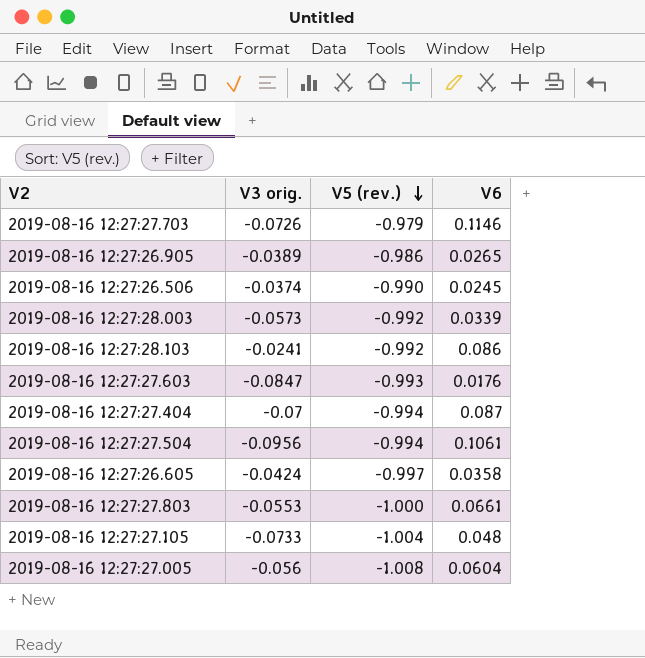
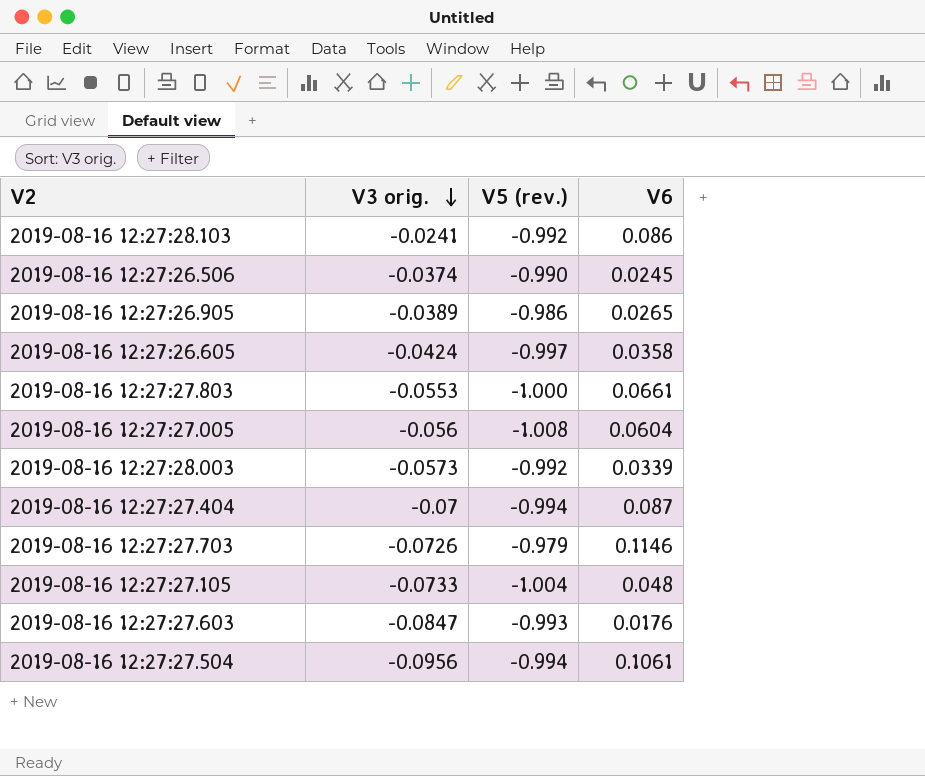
row order: V5 (rev.) descending -> V3 orig. descending

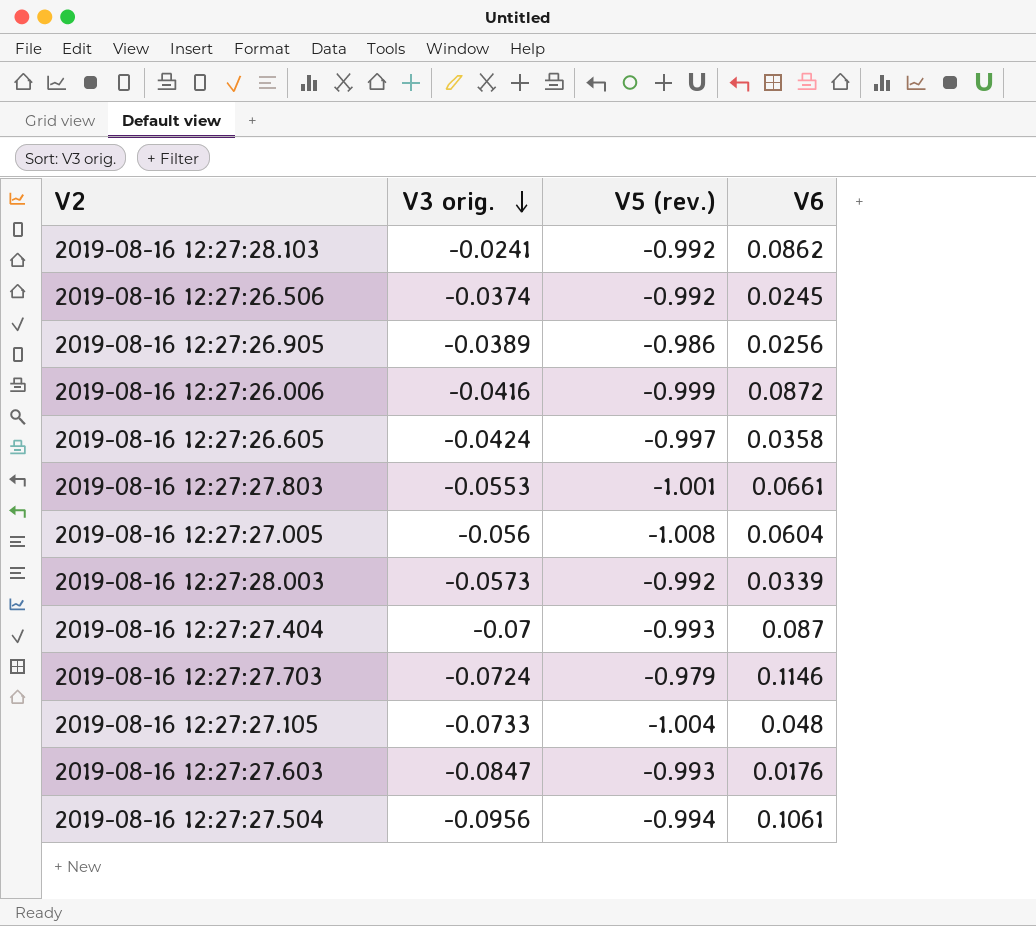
2019-08-16 12:27:28.103 | V6: 0.086 -> 0.0862
2019-08-16 12:27:26.506 | V5 (rev.): -0.990 -> -0.992
2019-08-16 12:27:26.905 | V6: 0.0265 -> 0.0256
row 2019-08-16 12:27:26.006: none -> -0.0416 | -0.999 | 0.0872
2019-08-16 12:27:27.803 | V5 (rev.): -1.000 -> -1.001
2019-08-16 12:27:27.404 | V5 (rev.): -0.994 -> -0.993
2019-08-16 12:27:27.703 | V3 orig.: -0.0726 -> -0.0724

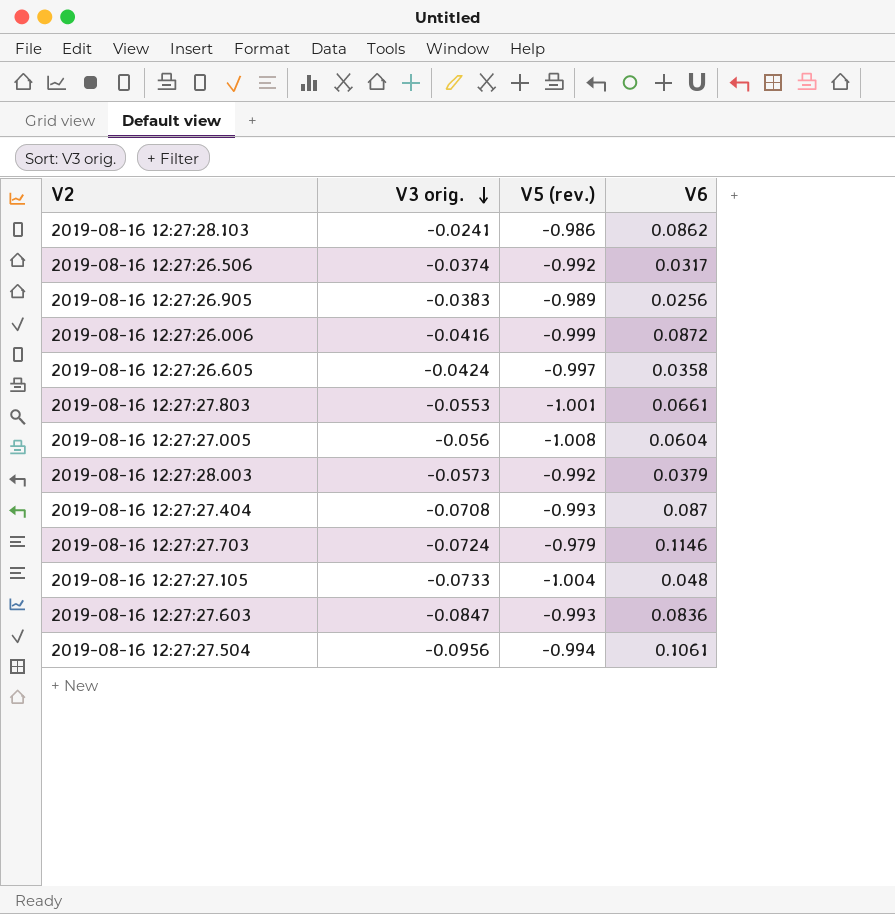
2019-08-16 12:27:28.103 | V5 (rev.): -0.992 -> -0.986
2019-08-16 12:27:26.506 | V6: 0.0245 -> 0.0317
2019-08-16 12:27:26.905 | V3 orig.: -0.0389 -> -0.0383
2019-08-16 12:27:26.905 | V5 (rev.): -0.986 -> -0.989
2019-08-16 12:27:28.003 | V6: 0.0339 -> 0.0379
2019-08-16 12:27:27.404 | V3 orig.: -0.07 -> -0.0708
2019-08-16 12:27:27.603 | V6: 0.0176 -> 0.0836

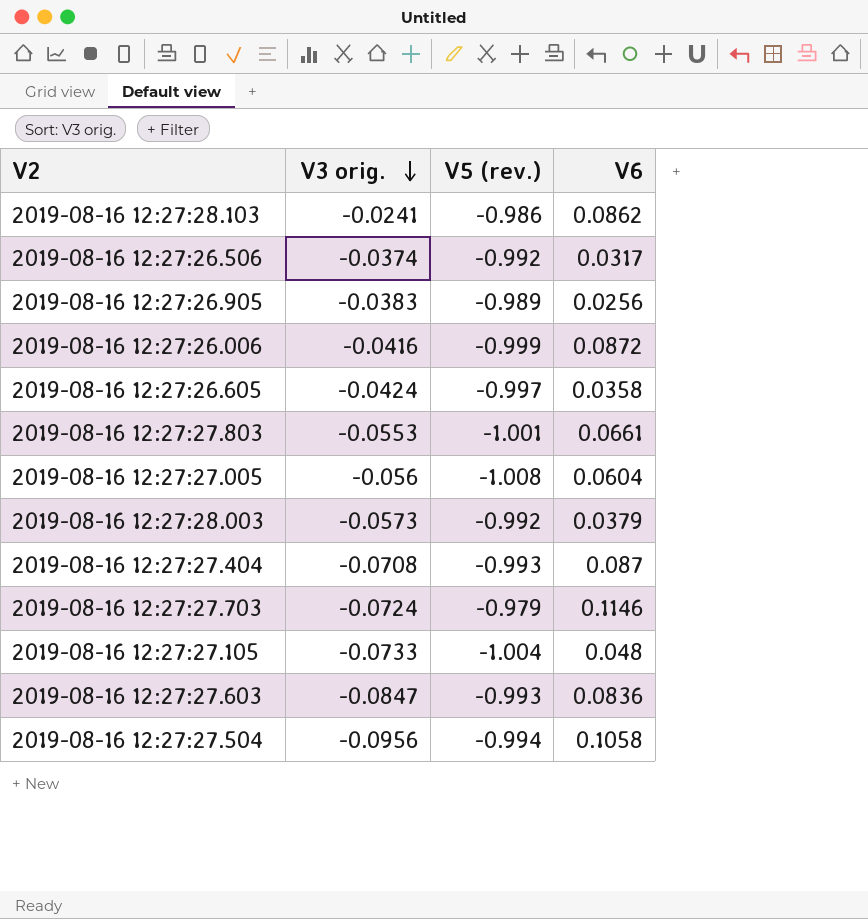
2019-08-16 12:27:27.504 | V6: 0.1061 -> 0.1058

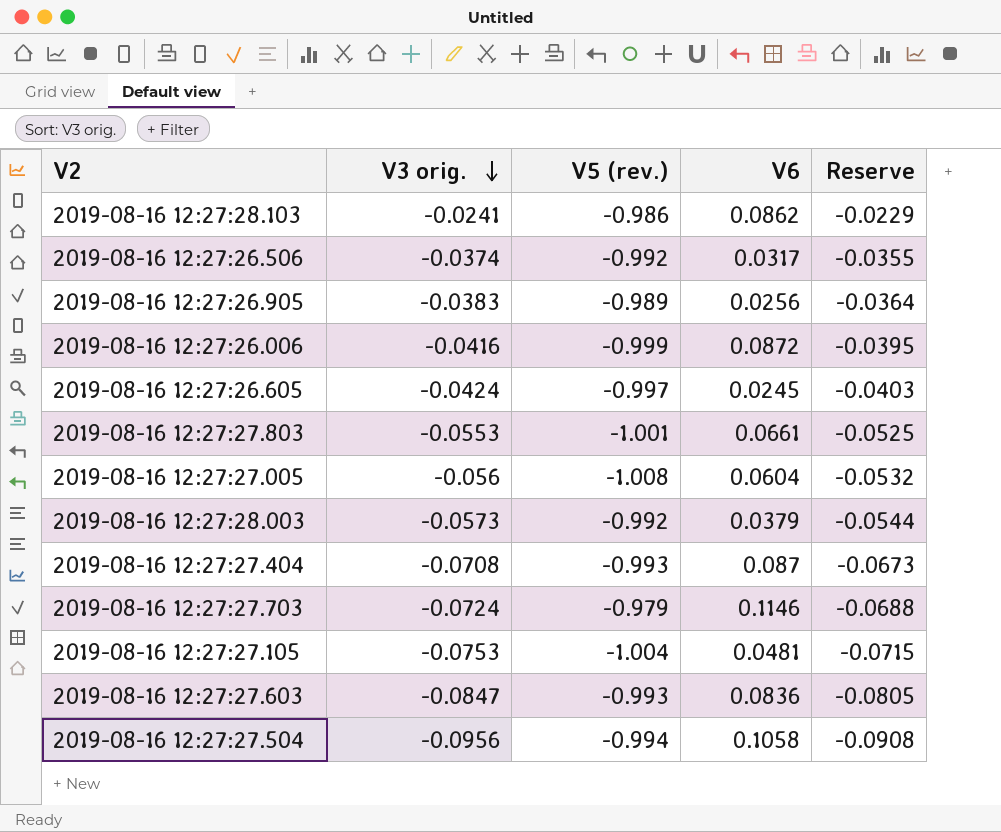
column Reserve | formula: none -> [V3 orig.] * 0.95
2019-08-16 12:27:26.605 | V6: 0.0358 -> 0.0245
2019-08-16 12:27:27.105 | V3 orig.: -0.0733 -> -0.0753
2019-08-16 12:27:27.105 | V6: 0.048 -> 0.0481

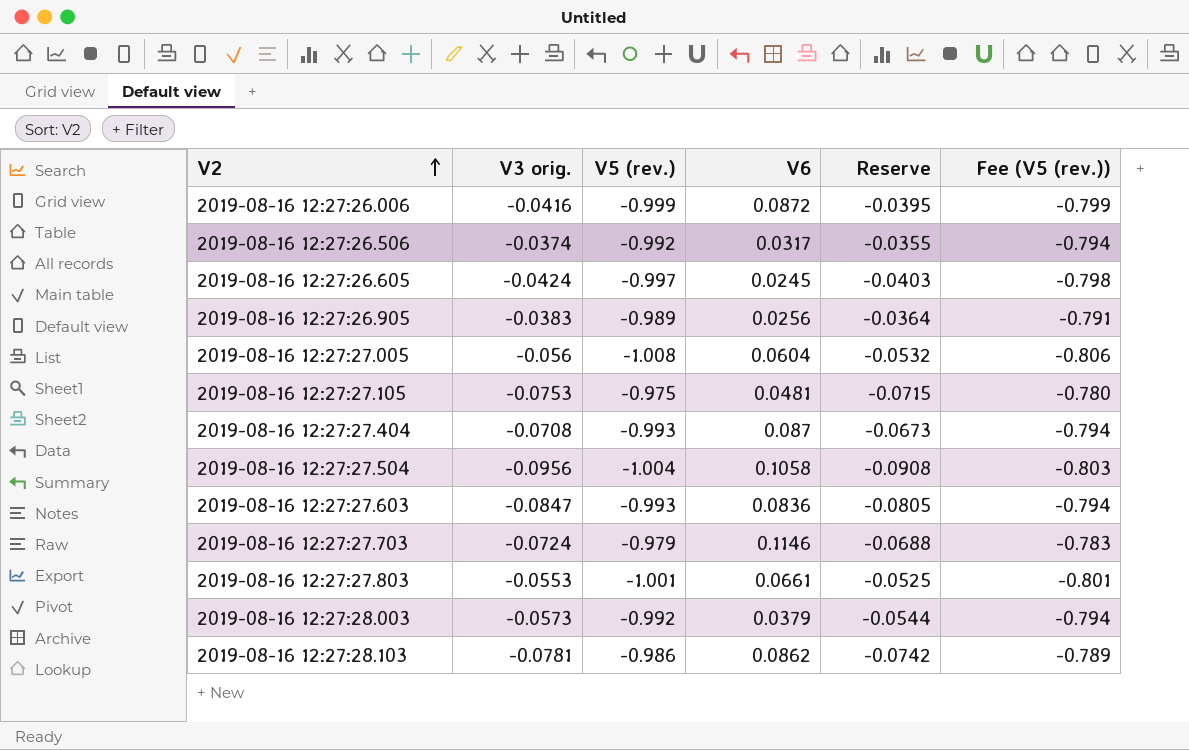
row order: V3 orig. descending -> V2 ascending
column Fee (V5 (rev.)) | formula: none -> [V5 (rev.)] * 0.8
2019-08-16 12:27:27.105 | V5 (rev.): -1.004 -> -0.975
2019-08-16 12:27:27.504 | V5 (rev.): -0.994 -> -1.004
2019-08-16 12:27:28.103 | V3 orig.: -0.0241 -> -0.0781
2019-08-16 12:27:28.103 | Reserve: -0.0229 -> -0.0742

